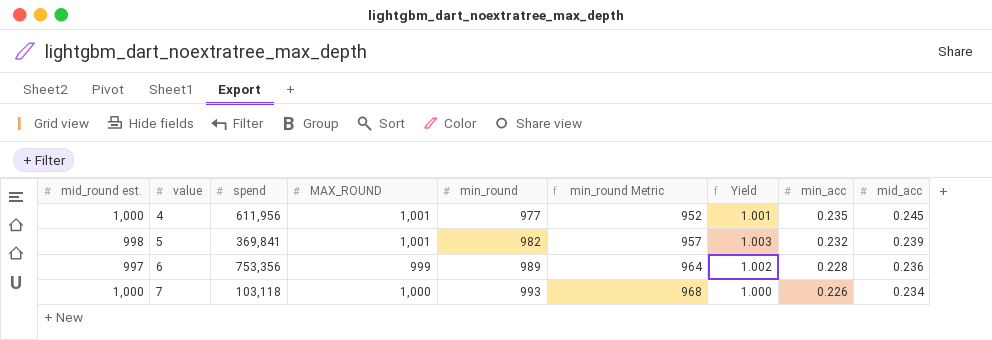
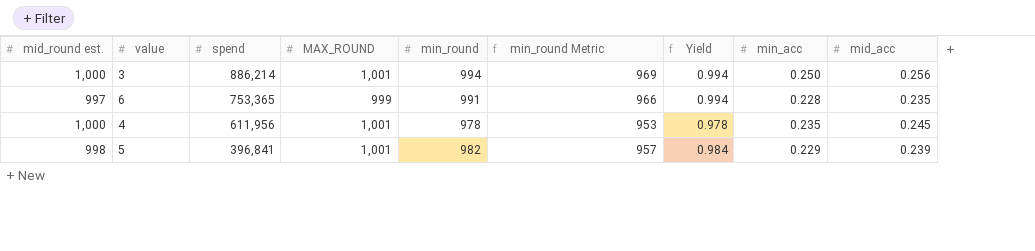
row order: value ascending -> spend descending
column Yield | formula: [MAX_ROUND] / [mid_round est.] -> [min_round] / [mid_round est.]
row 7: 1,000 | 103,118 | 1,000 | 993 | 968 | 1.000 | 0.226 | 0.234 -> none
row 3: none -> 1,000 | 886,214 | 1,001 | 994 | 969 | 0.994 | 0.250 | 0.256
6 | spend: 753,356 -> 753,365
6 | min_round: 989 -> 991
6 | min_round Metric: 964 -> 966
6 | mid_acc: 0.236 -> 0.235
4 | min_round: 977 -> 978
4 | min_round Metric: 952 -> 953
5 | spend: 369,841 -> 396,841
5 | min_acc: 0.232 -> 0.229

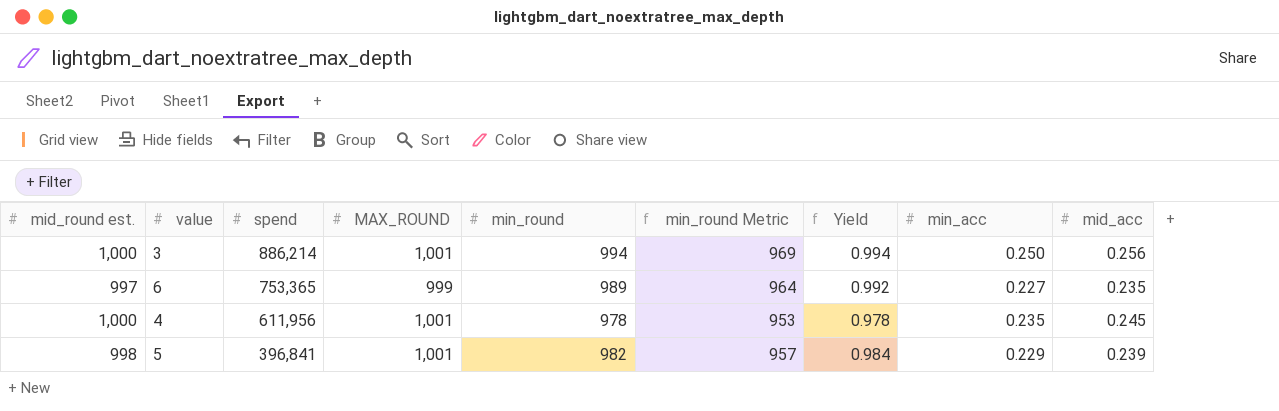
6 | min_round: 991 -> 989
6 | min_round Metric: 966 -> 964
6 | Yield: 0.994 -> 0.992
6 | min_acc: 0.228 -> 0.227

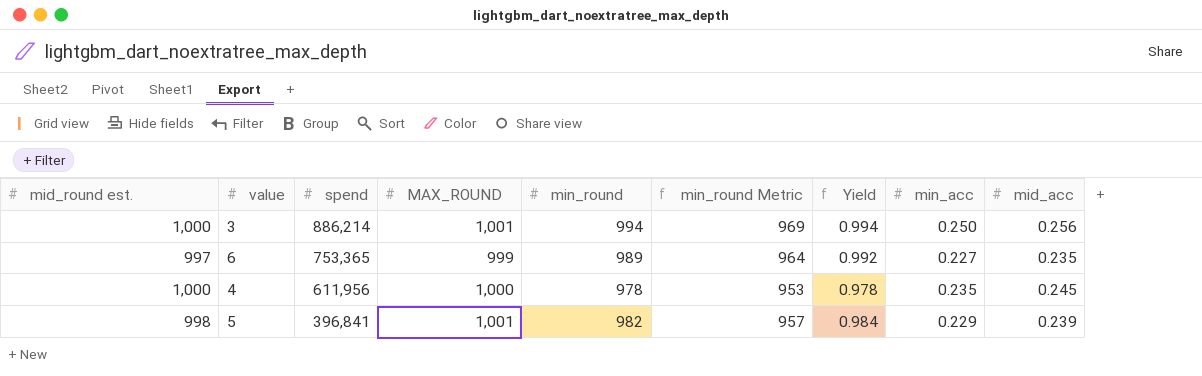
4 | MAX_ROUND: 1,001 -> 1,000

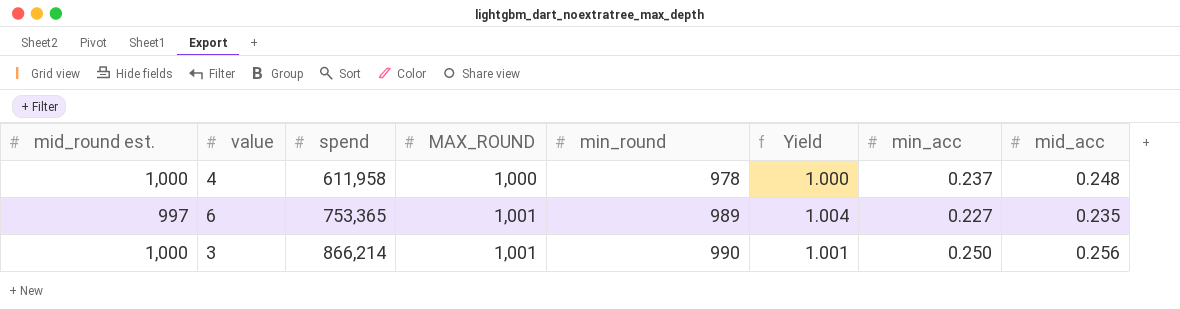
row order: spend descending -> spend ascending
column min_round Metric | formula: [min_round] - 25 -> none
column Yield | formula: [min_round] / [mid_round est.] -> [MAX_ROUND] / [mid_round est.]
row 5: 998 | 396,841 | 1,001 | 982 | 957 | 0.984 | 0.229 | 0.239 -> none
4 | spend: 611,956 -> 611,958
4 | min_acc: 0.235 -> 0.237
4 | mid_acc: 0.245 -> 0.248
6 | MAX_ROUND: 999 -> 1,001
3 | spend: 886,214 -> 866,214
3 | min_round: 994 -> 990

